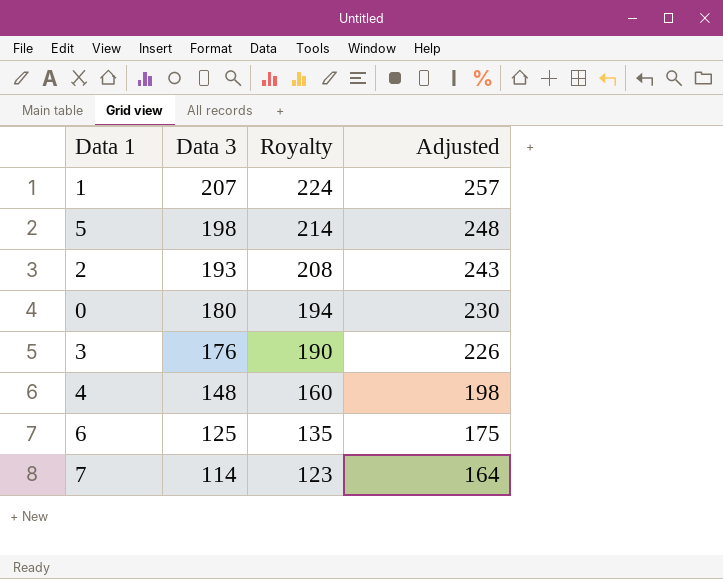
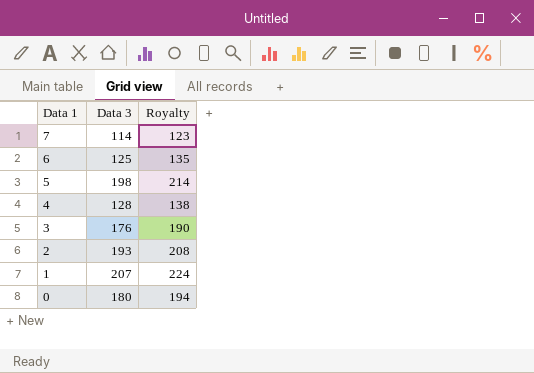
row order: Data 3 descending -> Data 1 descending
column Adjusted | formula: [Data 3] + 50 -> none
4 | Data 3: 148 -> 128
4 | Royalty: 160 -> 138

